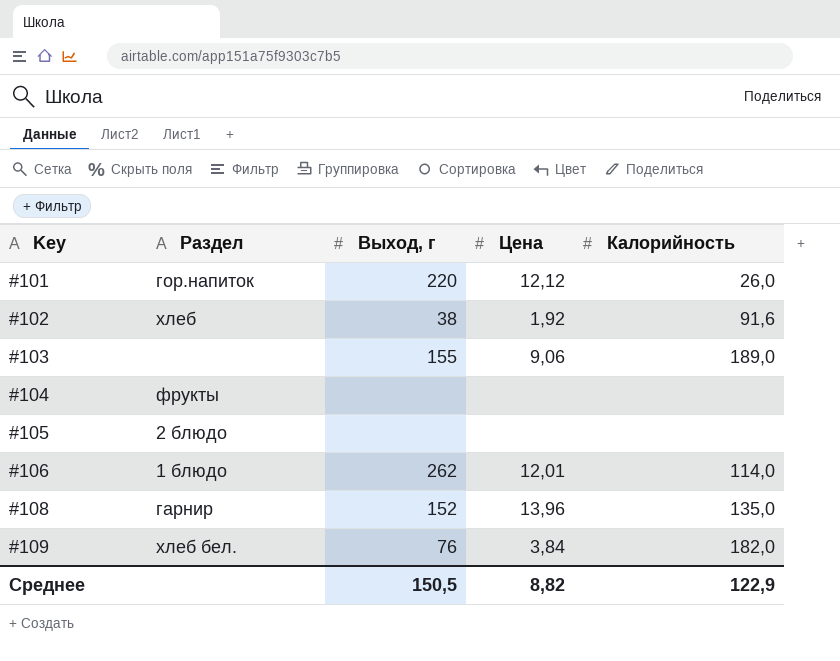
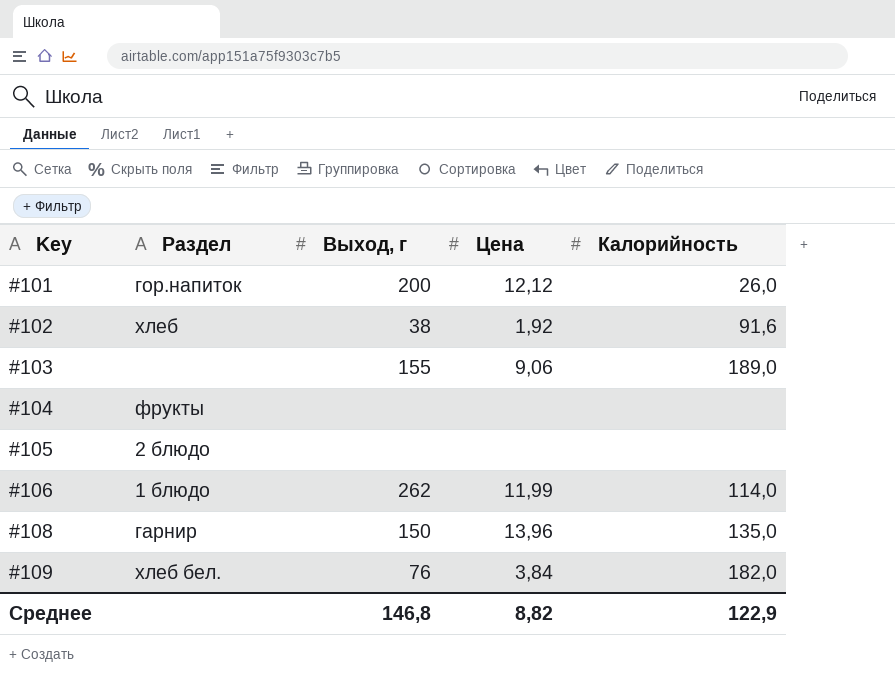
#101 | Выход, г: 220 -> 200
#106 | Цена: 12,01 -> 11,99
#108 | Выход, г: 152 -> 150
Среднее | Выход, г: 150,5 -> 146,8

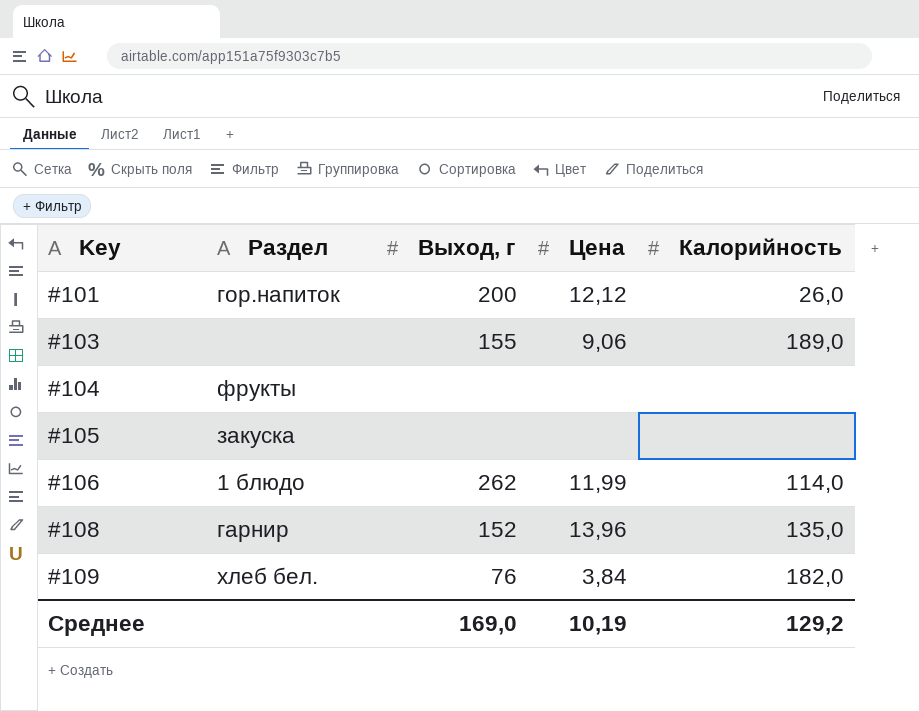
row #102: хлеб | 38 | 1,92 | 91,6 -> none
#105 | Раздел: 2 блюдо -> закуска
#108 | Выход, г: 150 -> 152
Среднее | Выход, г: 146,8 -> 169,0
Среднее | Цена: 8,82 -> 10,19
Среднее | Калорийность: 122,9 -> 129,2

